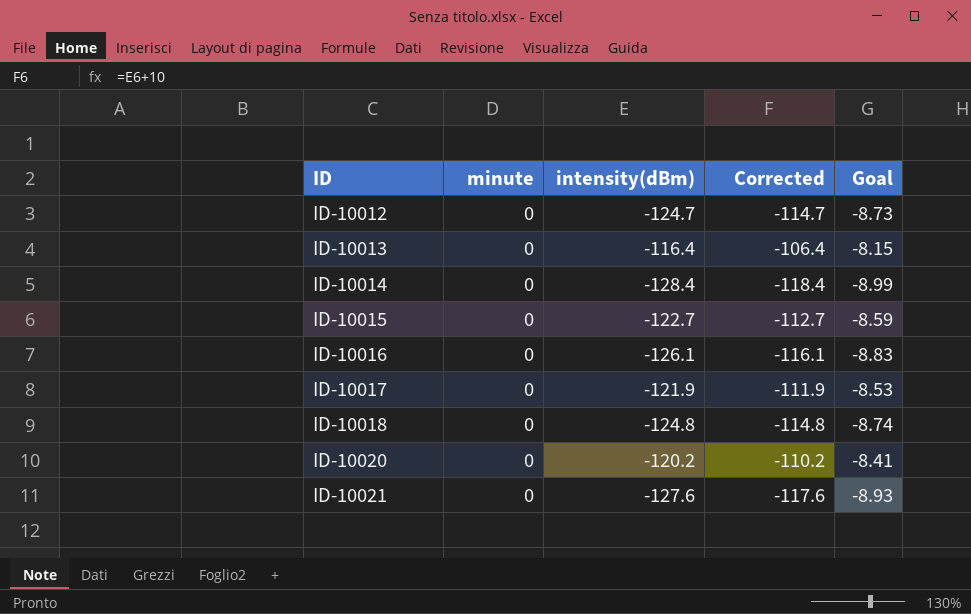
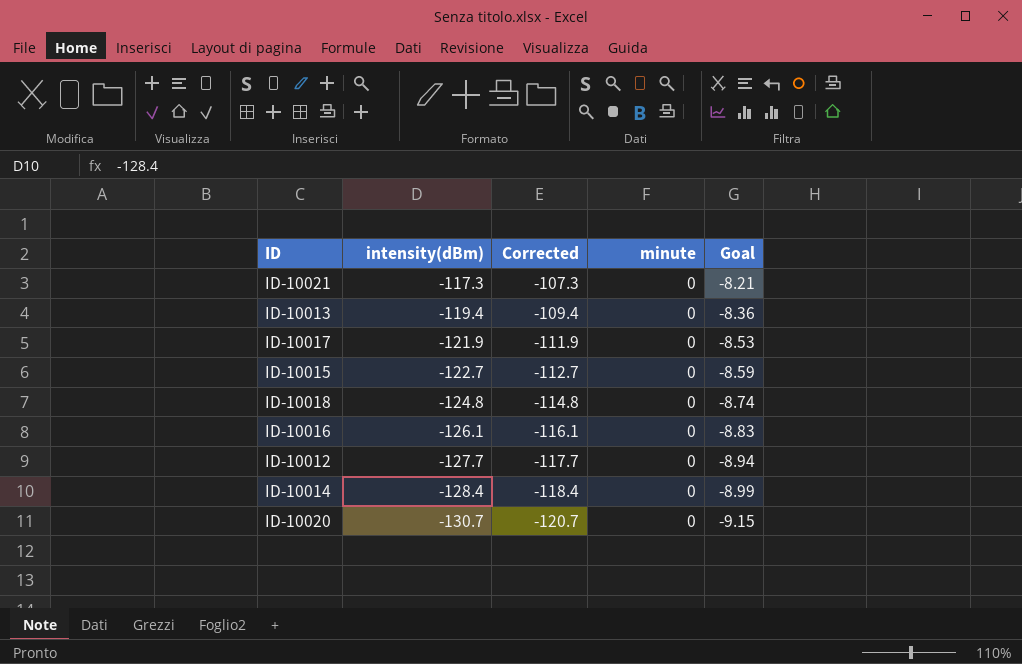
row order: ID ascending -> intensity(dBm) descending
column minute | position: 2 -> 4
ID-10021 | intensity(dBm): -127.6 -> -117.3
ID-10021 | Corrected: -117.6 -> -107.3
ID-10021 | Goal: -8.93 -> -8.21
ID-10013 | intensity(dBm): -116.4 -> -119.4
ID-10013 | Corrected: -106.4 -> -109.4
ID-10013 | Goal: -8.15 -> -8.36
ID-10012 | intensity(dBm): -124.7 -> -127.7
ID-10012 | Corrected: -114.7 -> -117.7
ID-10012 | Goal: -8.73 -> -8.94
ID-10020 | intensity(dBm): -120.2 -> -130.7
ID-10020 | Corrected: -110.2 -> -120.7
ID-10020 | Goal: -8.41 -> -9.15

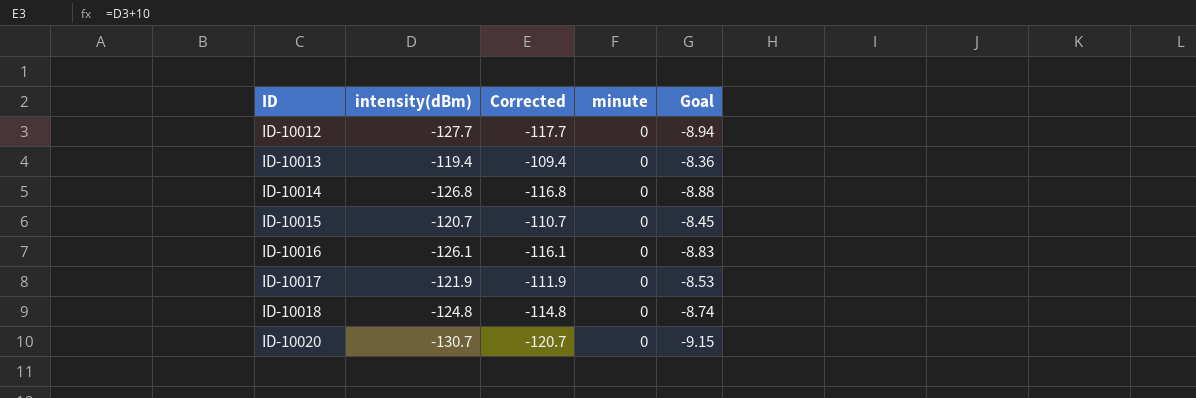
row order: intensity(dBm) descending -> ID ascending
row ID-10021: -117.3 | -107.3 | 0 | -8.21 -> none
ID-10014 | intensity(dBm): -128.4 -> -126.8
ID-10014 | Corrected: -118.4 -> -116.8
ID-10014 | Goal: -8.99 -> -8.88
ID-10015 | intensity(dBm): -122.7 -> -120.7
ID-10015 | Corrected: -112.7 -> -110.7
ID-10015 | Goal: -8.59 -> -8.45

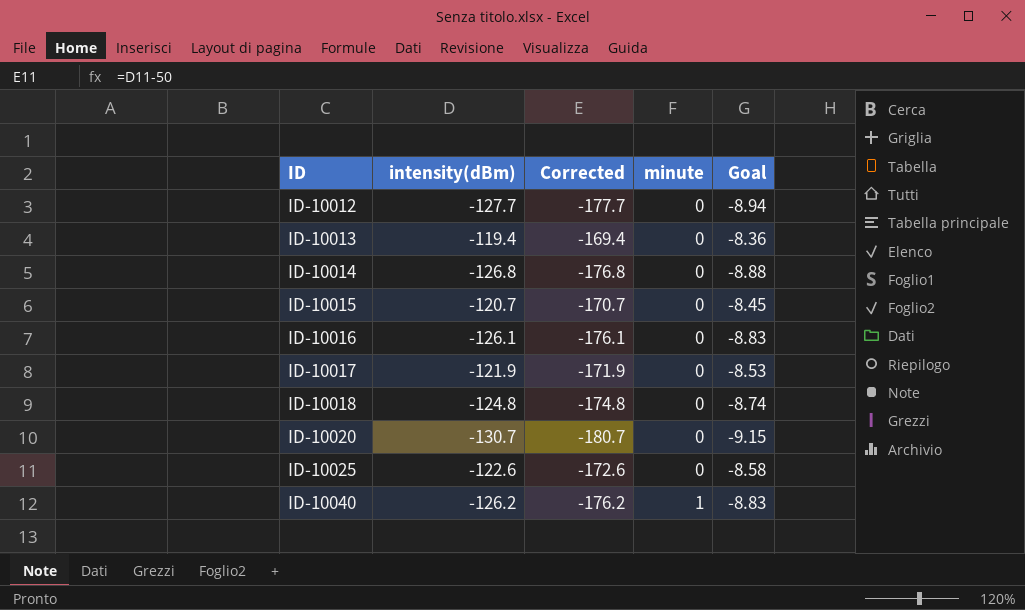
column Corrected | formula: [intensity(dBm)] + 10 -> [intensity(dBm)] - 50
row ID-10025: none -> -122.6 | -172.6 | 0 | -8.58
row ID-10040: none -> -126.2 | -176.2 | 1 | -8.83

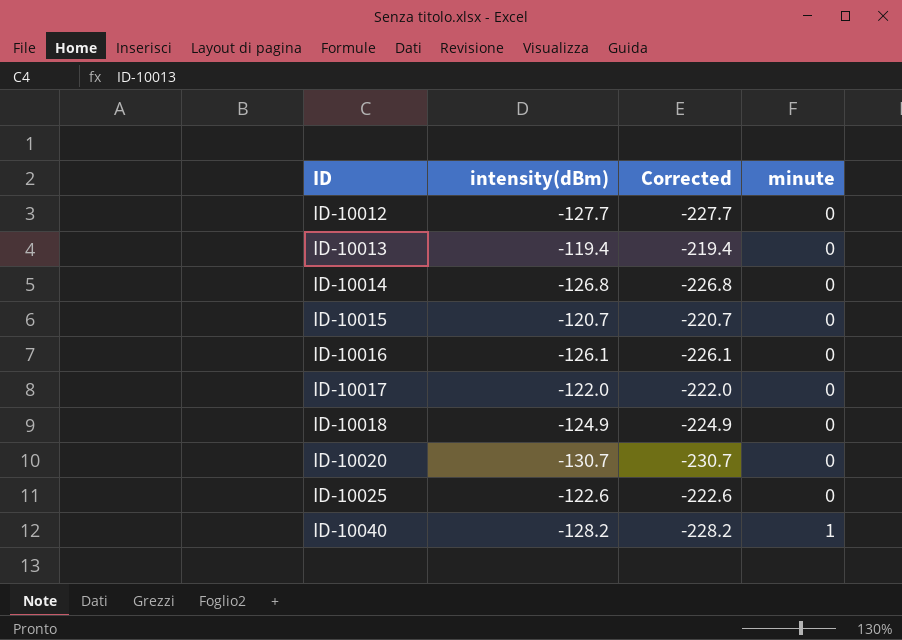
column Goal | formula: [intensity(dBm)] * 0.07 -> none
column Corrected | formula: [intensity(dBm)] - 50 -> [intensity(dBm)] - 100
ID-10017 | intensity(dBm): -121.9 -> -122.0
ID-10018 | intensity(dBm): -124.8 -> -124.9
ID-10040 | intensity(dBm): -126.2 -> -128.2

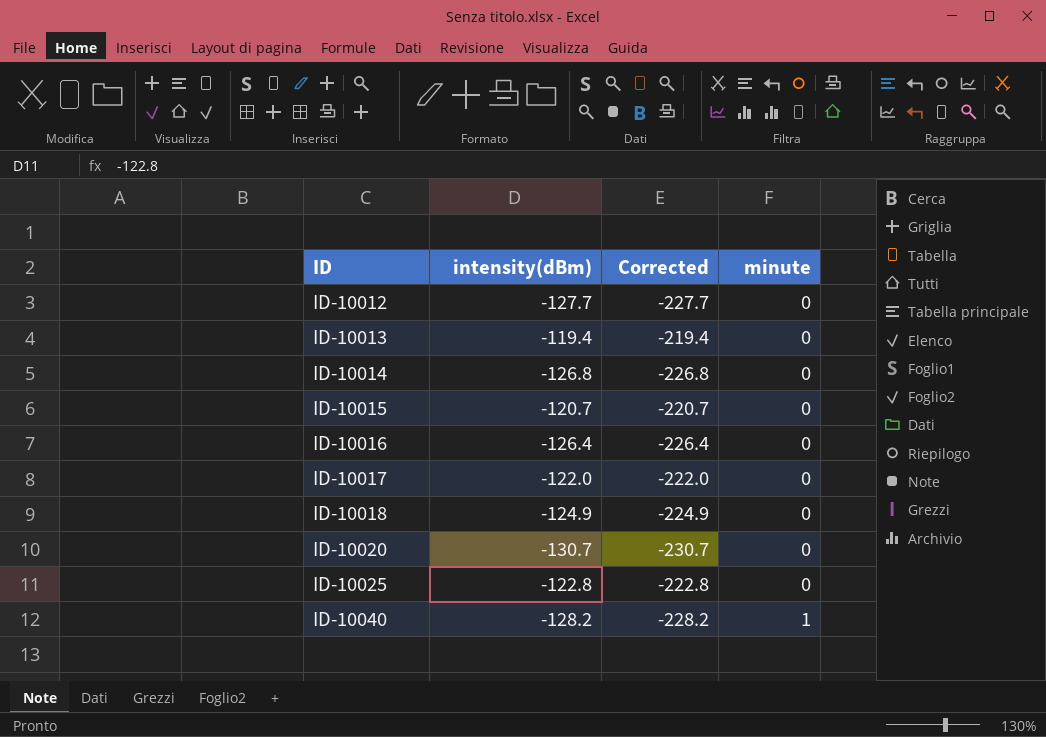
ID-10016 | intensity(dBm): -126.1 -> -126.4
ID-10016 | Corrected: -226.1 -> -226.4
ID-10025 | intensity(dBm): -122.6 -> -122.8
ID-10025 | Corrected: -222.6 -> -222.8

